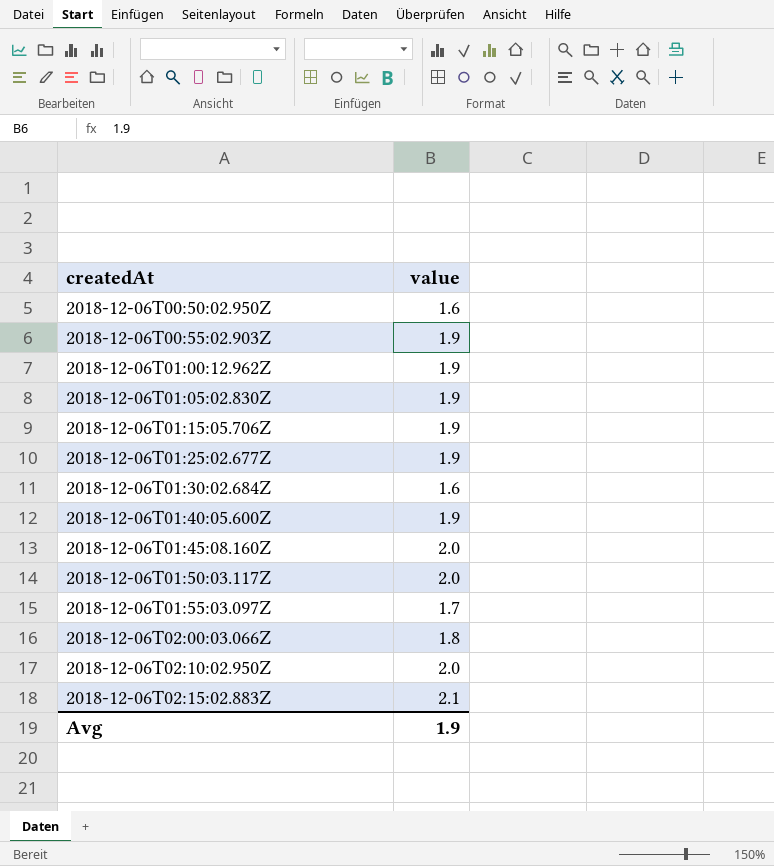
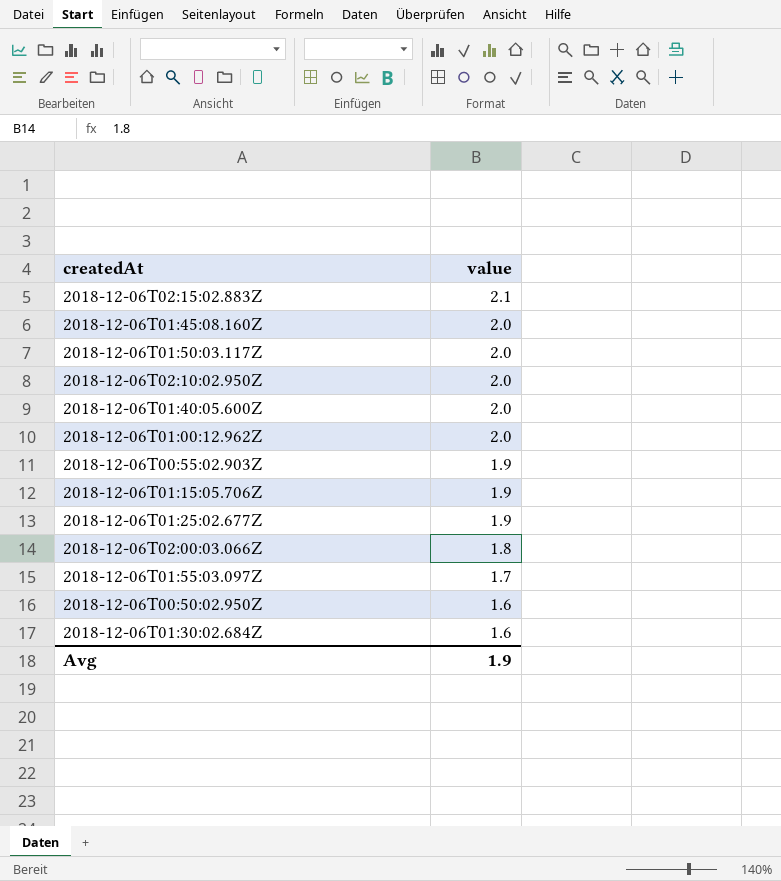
row order: createdAt ascending -> value descending
row 2018-12-06T01:05:02.830Z: 1.9 -> none
2018-12-06T01:40:05.600Z | value: 1.9 -> 2.0
2018-12-06T01:00:12.962Z | value: 1.9 -> 2.0

